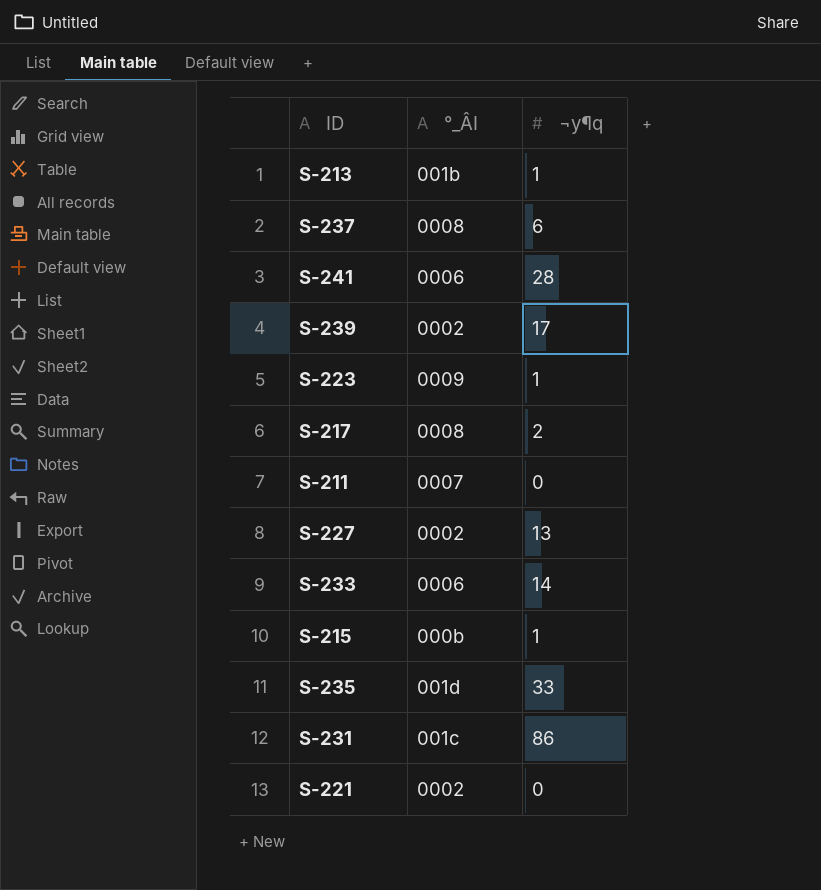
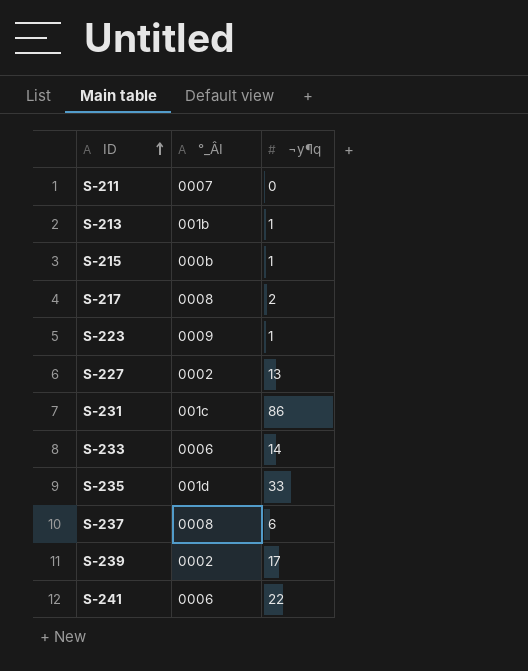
row order: none -> ID ascending
row S-221: 0002 | 0 -> none
S-241 | ¬y¶q: 28 -> 22

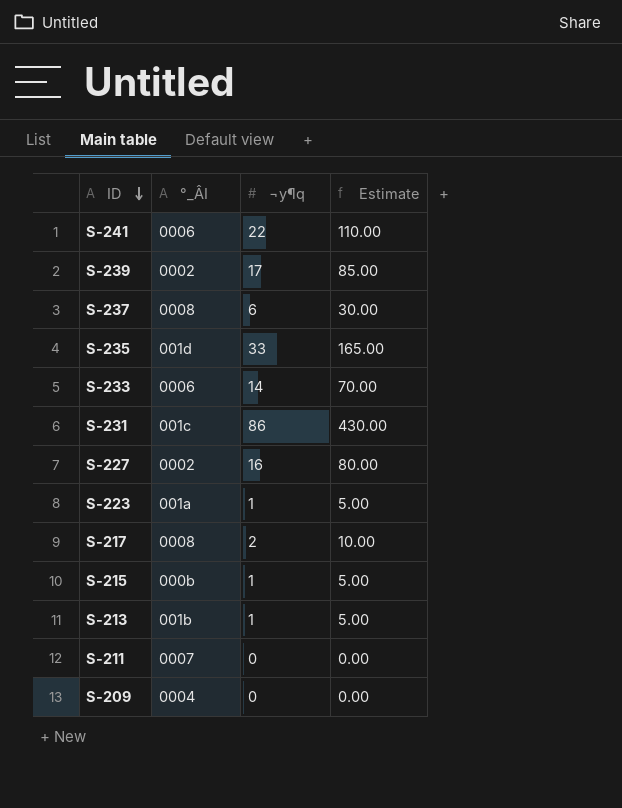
row order: ID ascending -> ID descending
column Estimate | formula: none -> [¬y¶q] * 5
S-227 | ¬y¶q: 13 -> 16
S-223 | °_ÂI: 0009 -> 001a
row S-209: none -> 0004 | 0 | 0.00

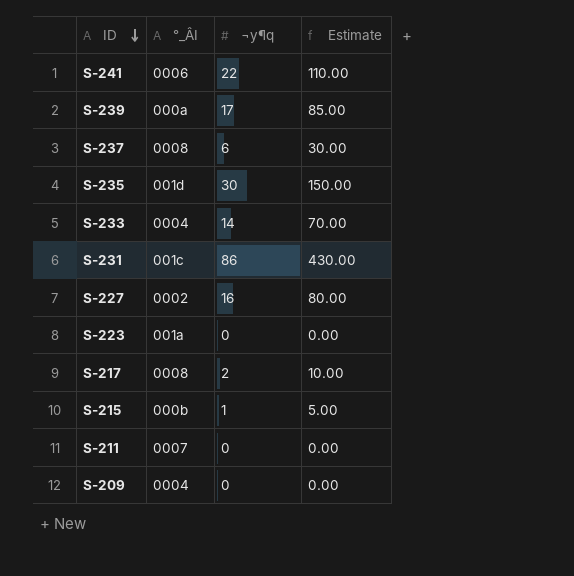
row S-213: 001b | 1 | 5.00 -> none
S-239 | °_ÂI: 0002 -> 000a
S-235 | ¬y¶q: 33 -> 30
S-235 | Estimate: 165.00 -> 150.00
S-233 | °_ÂI: 0006 -> 0004
S-223 | ¬y¶q: 1 -> 0
S-223 | Estimate: 5.00 -> 0.00

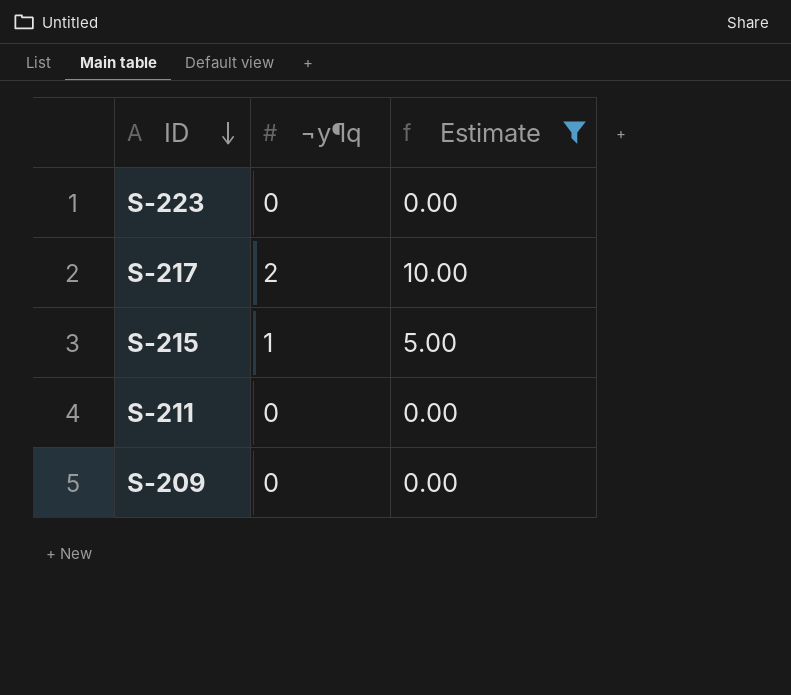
filter: none -> Estimate <= 10.00
column °_ÂI | position: 2 -> none

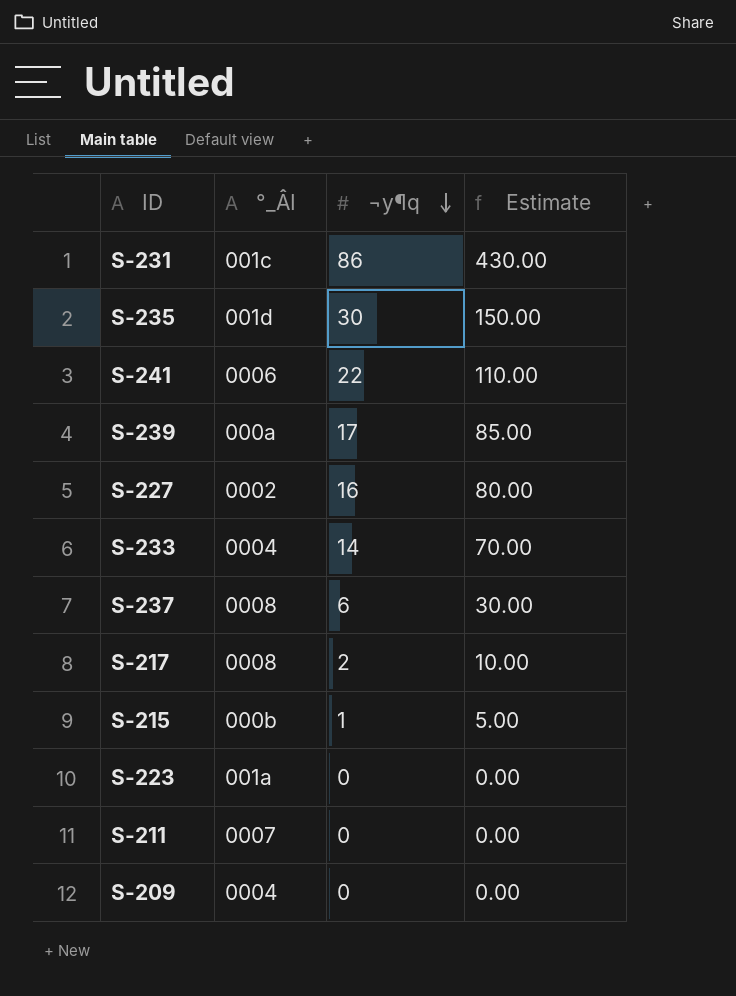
filter: Estimate <= 10.00 -> none
row order: ID descending -> ¬y¶q descending
column °_ÂI | position: none -> 2

